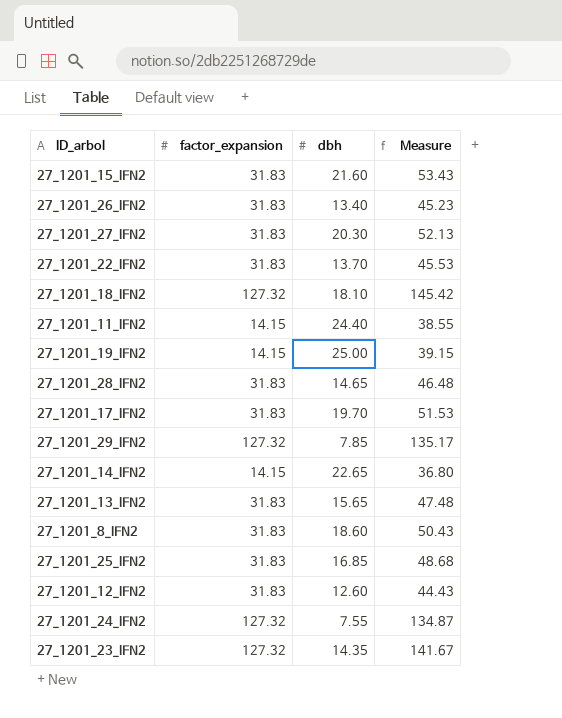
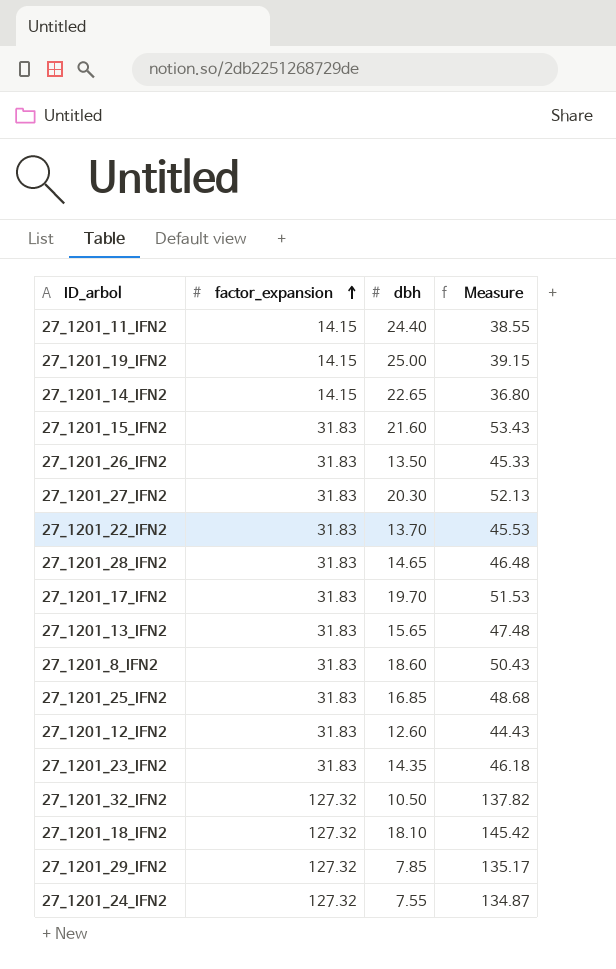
row order: none -> factor_expansion ascending
27_1201_26_IFN2 | dbh: 13.40 -> 13.50
27_1201_26_IFN2 | Measure: 45.23 -> 45.33
27_1201_23_IFN2 | factor_expansion: 127.32 -> 31.83
27_1201_23_IFN2 | Measure: 141.67 -> 46.18
row 27_1201_32_IFN2: none -> 127.32 | 10.50 | 137.82

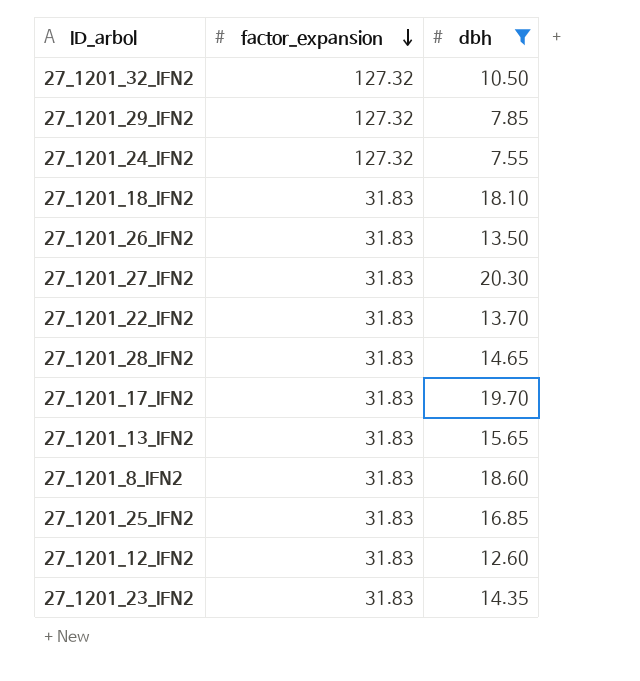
filter: none -> dbh <= 20.30
row order: factor_expansion ascending -> factor_expansion descending
column Measure | formula: [factor_expansion] + [dbh] -> none
27_1201_18_IFN2 | factor_expansion: 127.32 -> 31.83

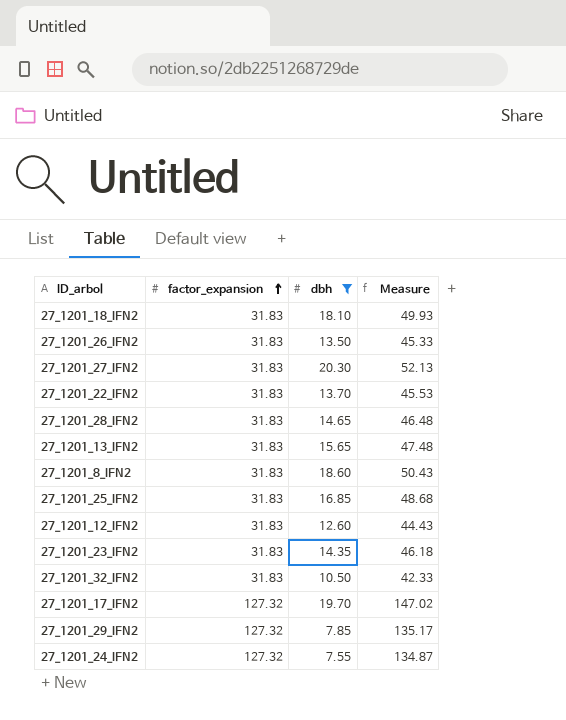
row order: factor_expansion descending -> factor_expansion ascending
column Measure | formula: none -> [factor_expansion] + [dbh]
27_1201_32_IFN2 | factor_expansion: 127.32 -> 31.83
27_1201_17_IFN2 | factor_expansion: 31.83 -> 127.32

